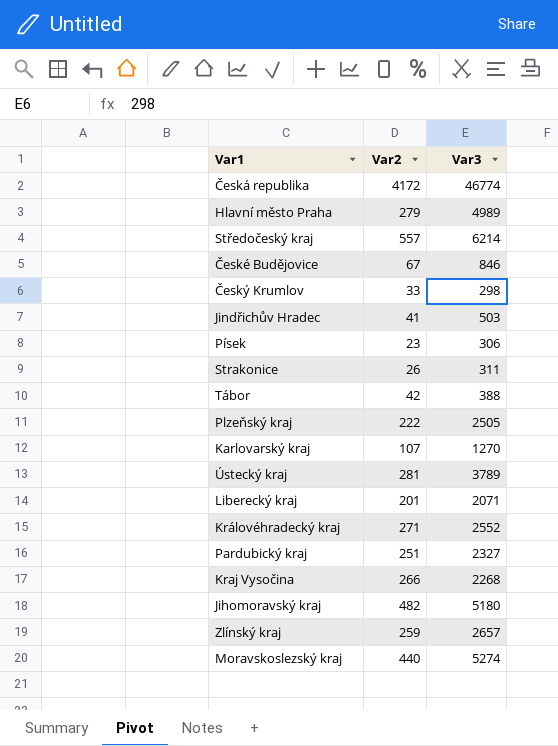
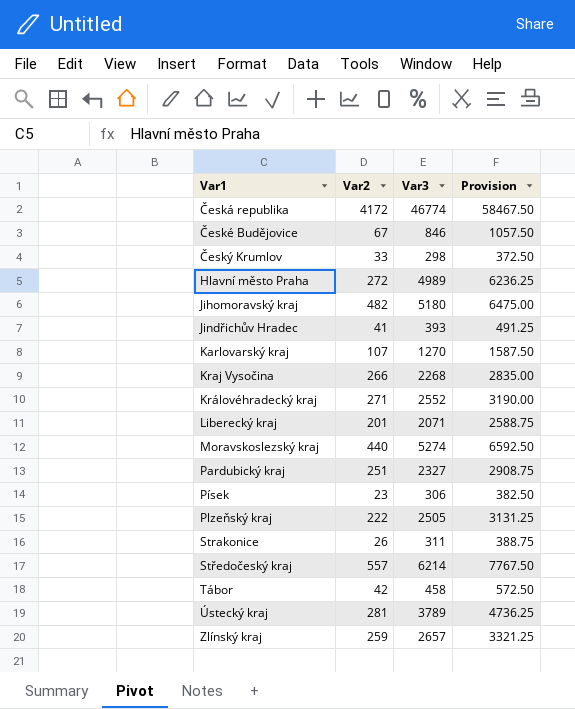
row order: none -> Var1 ascending
column Provision | formula: none -> [Var3] * 1.25
Hlavní město Praha | Var2: 279 -> 272
Jindřichův Hradec | Var3: 503 -> 393
Tábor | Var3: 388 -> 458

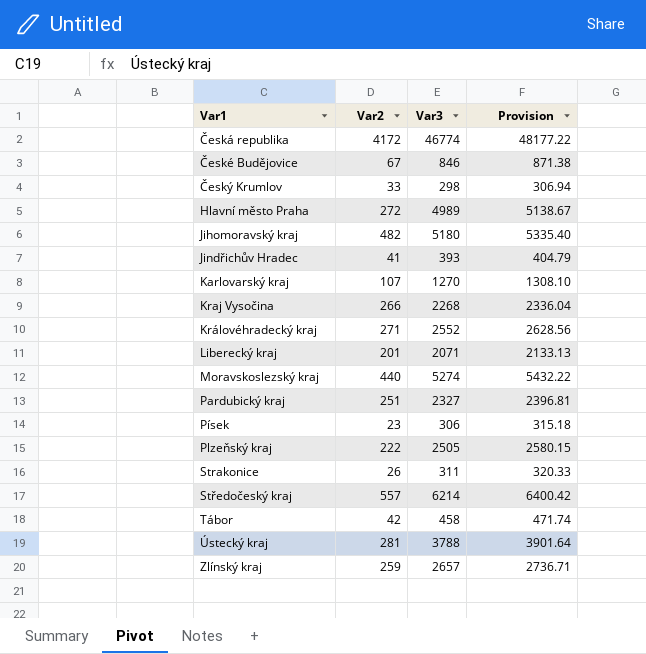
column Provision | formula: [Var3] * 1.25 -> [Var3] * 1.03
Ústecký kraj | Var3: 3789 -> 3788

